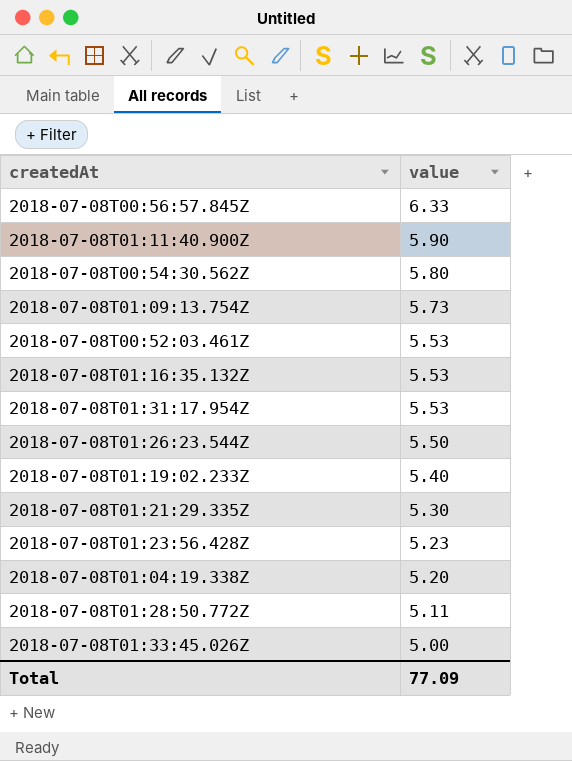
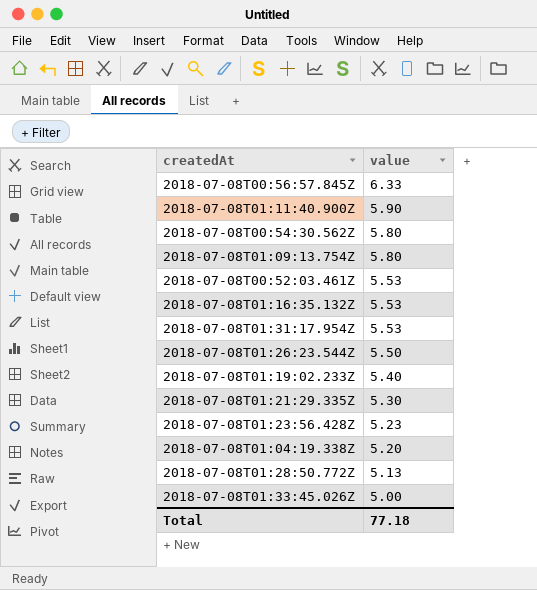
2018-07-08T01:09:13.754Z | value: 5.73 -> 5.80
2018-07-08T01:28:50.772Z | value: 5.11 -> 5.13
Total | value: 77.09 -> 77.18

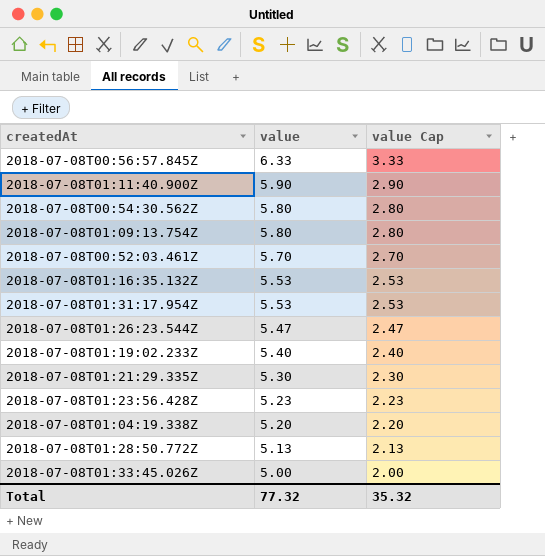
column value Cap | formula: none -> [value] - 3
2018-07-08T00:52:03.461Z | value: 5.53 -> 5.70
2018-07-08T01:26:23.544Z | value: 5.50 -> 5.47
Total | value: 77.18 -> 77.32

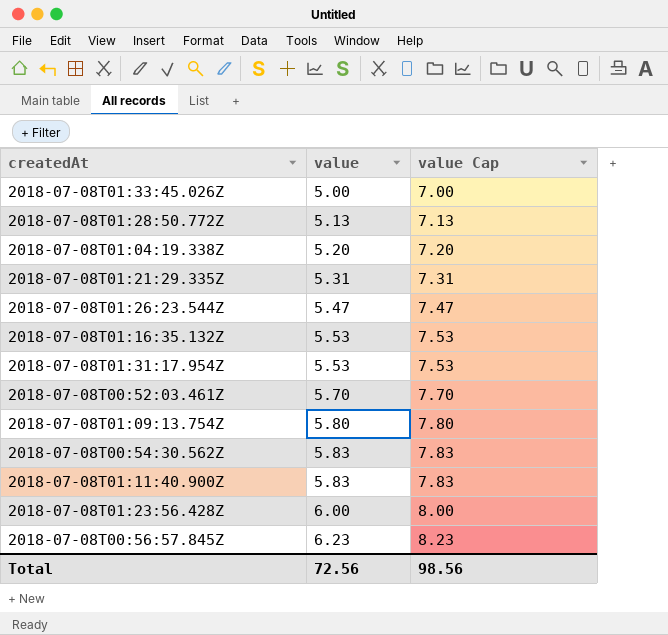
row order: value descending -> value ascending
column value Cap | formula: [value] - 3 -> [value] + 2
row 2018-07-08T01:19:02.233Z: 5.40 | 2.40 -> none
2018-07-08T01:21:29.335Z | value: 5.30 -> 5.31
2018-07-08T00:54:30.562Z | value: 5.80 -> 5.83
2018-07-08T01:11:40.900Z | value: 5.90 -> 5.83
2018-07-08T01:23:56.428Z | value: 5.23 -> 6.00
2018-07-08T00:56:57.845Z | value: 6.33 -> 6.23
Total | value: 77.32 -> 72.56
Total | value Cap: 35.32 -> 98.56

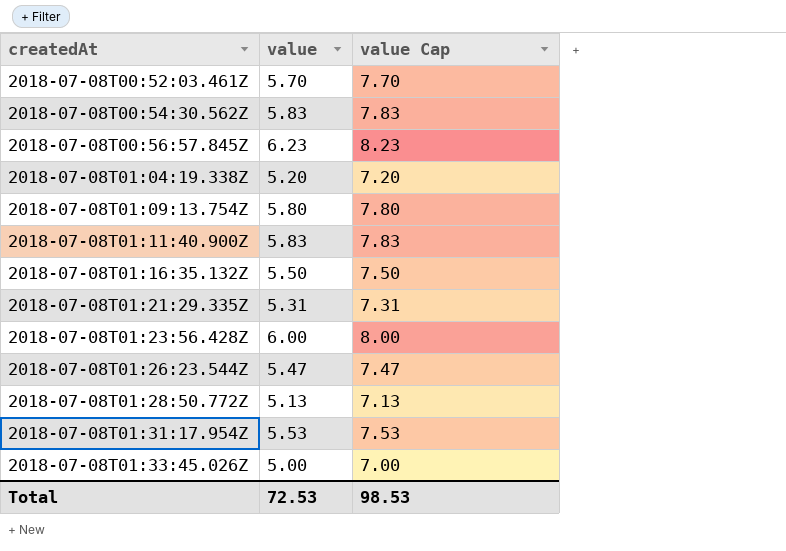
row order: value ascending -> createdAt ascending
2018-07-08T01:16:35.132Z | value: 5.53 -> 5.50
2018-07-08T01:16:35.132Z | value Cap: 7.53 -> 7.50
Total | value: 72.56 -> 72.53
Total | value Cap: 98.56 -> 98.53

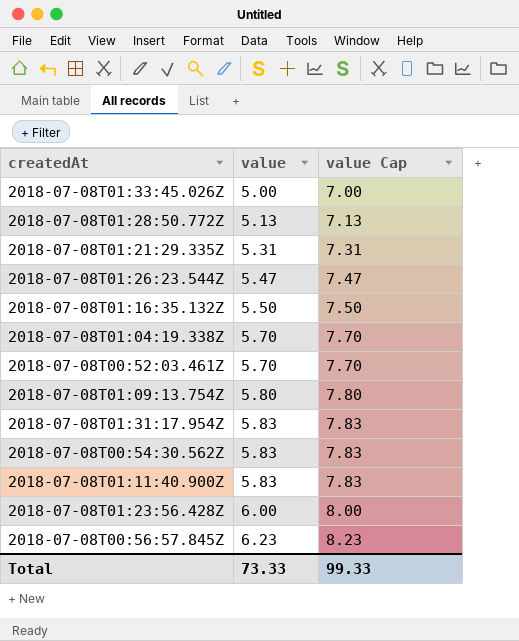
row order: createdAt ascending -> value ascending
2018-07-08T01:04:19.338Z | value: 5.20 -> 5.70
2018-07-08T01:04:19.338Z | value Cap: 7.20 -> 7.70
2018-07-08T01:31:17.954Z | value: 5.53 -> 5.83
2018-07-08T01:31:17.954Z | value Cap: 7.53 -> 7.83
Total | value: 72.53 -> 73.33
Total | value Cap: 98.53 -> 99.33

